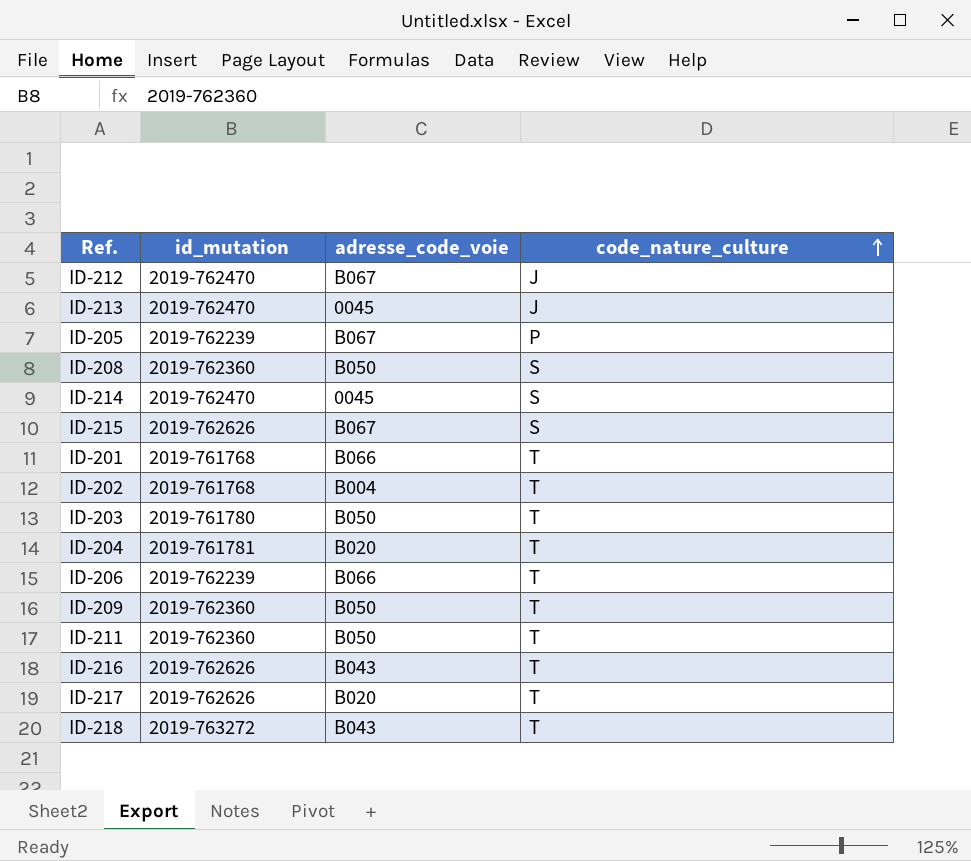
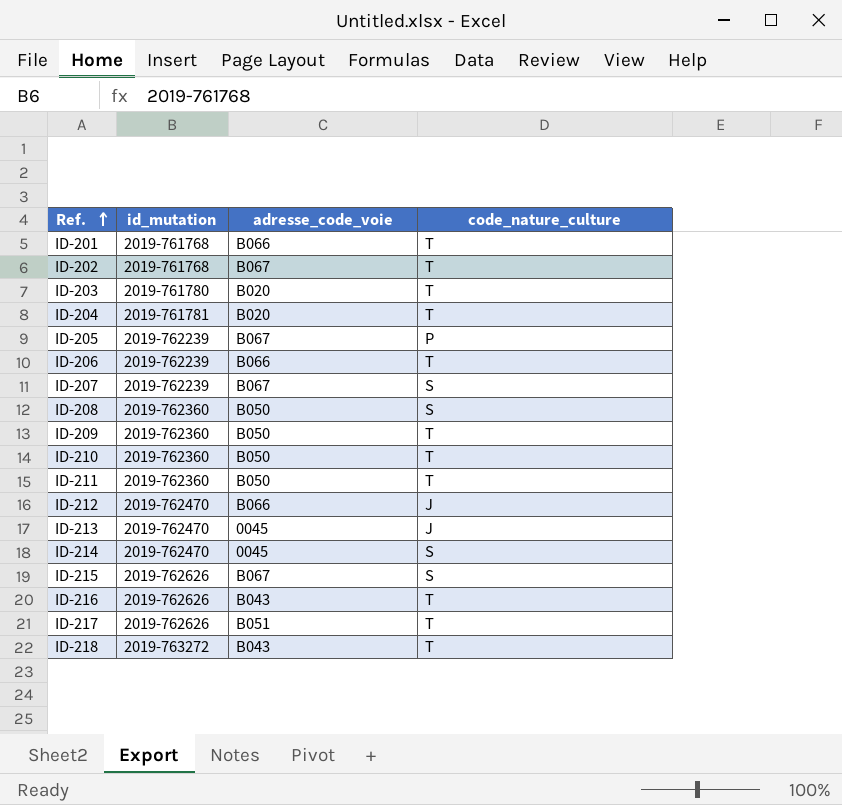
row order: code_nature_culture ascending -> Ref. ascending
ID-202 | adresse_code_voie: B004 -> B067
ID-203 | adresse_code_voie: B050 -> B020
row ID-207: none -> 2019-762239 | B067 | S
row ID-210: none -> 2019-762360 | B050 | T
ID-212 | adresse_code_voie: B067 -> B066
ID-217 | adresse_code_voie: B020 -> B051

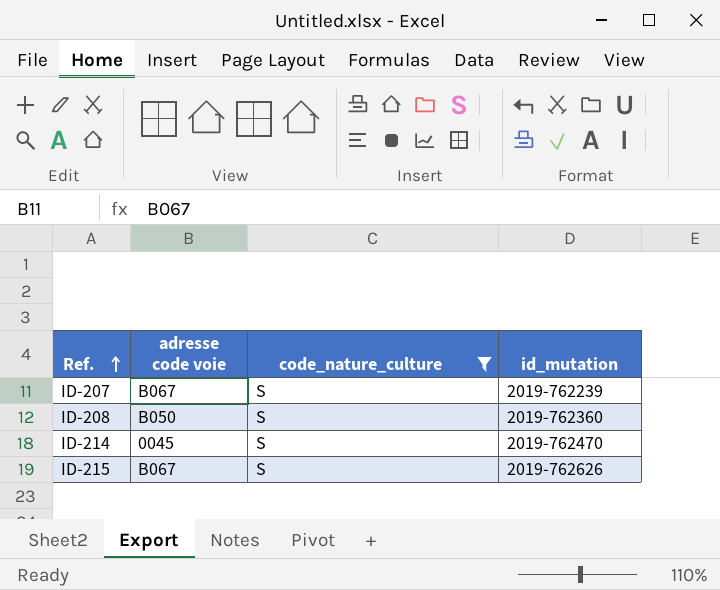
filter: none -> code_nature_culture = S
column name: adresse_code_voie -> adresse code voie
column id_mutation | position: 2 -> 4

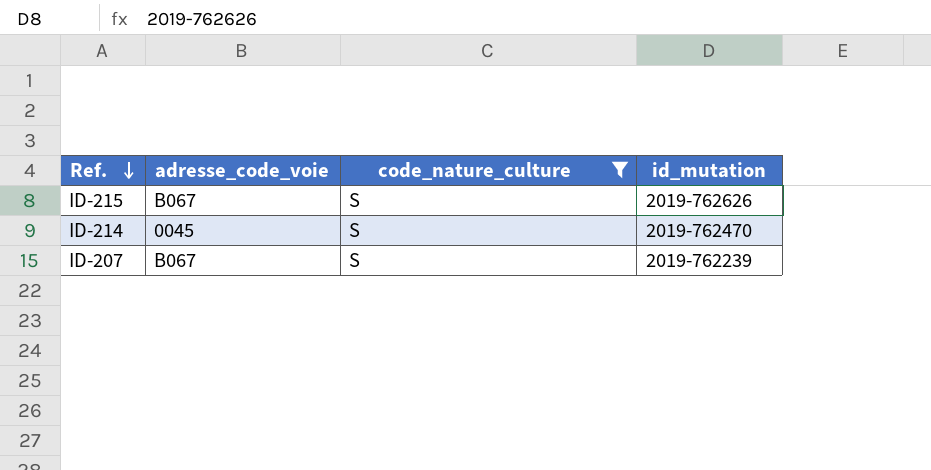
row order: Ref. ascending -> Ref. descending
column name: adresse code voie -> adresse_code_voie
row ID-208: B050 | S | 2019-762360 -> none

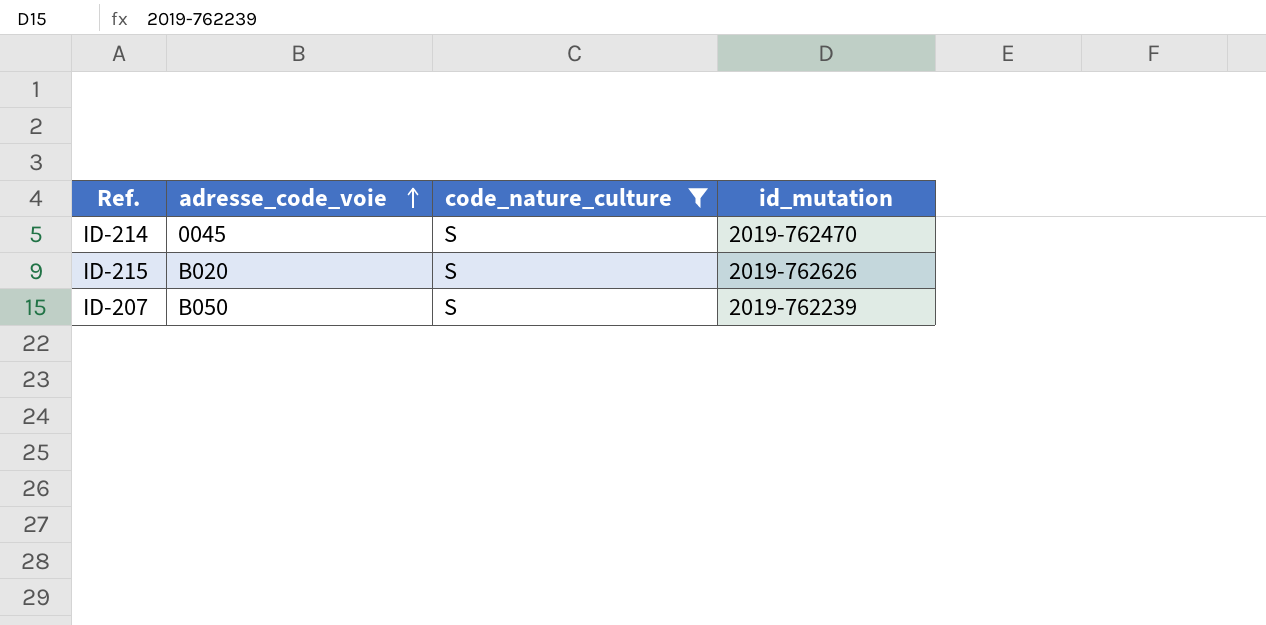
row order: Ref. descending -> adresse_code_voie ascending
ID-215 | adresse_code_voie: B067 -> B020
ID-207 | adresse_code_voie: B067 -> B050

